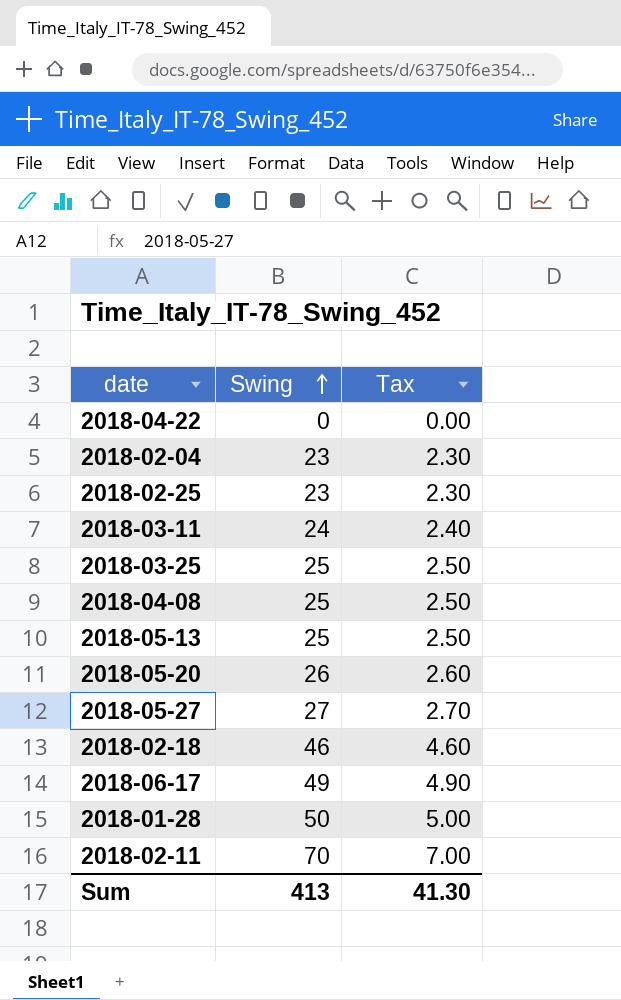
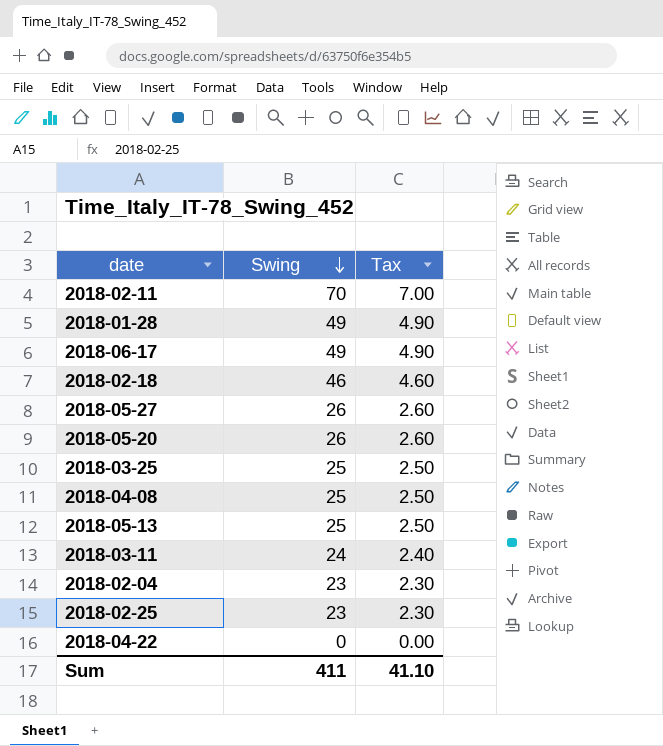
row order: Swing ascending -> Swing descending
2018-01-28 | Swing: 50 -> 49
2018-01-28 | Tax: 5.00 -> 4.90
2018-05-27 | Swing: 27 -> 26
2018-05-27 | Tax: 2.70 -> 2.60
Sum | Swing: 413 -> 411
Sum | Tax: 41.30 -> 41.10

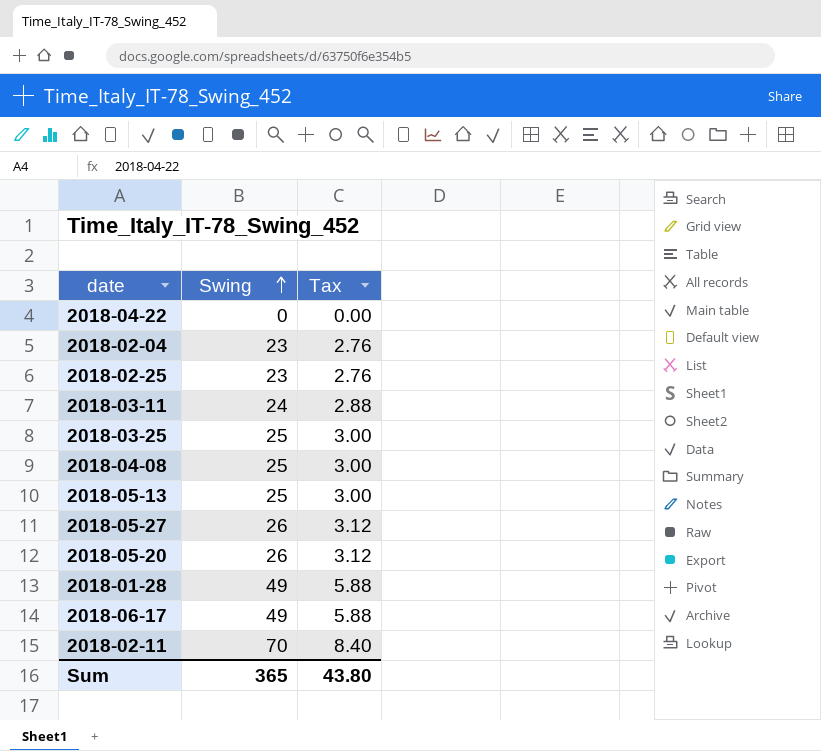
row order: Swing descending -> Swing ascending
column Tax | formula: [Swing] * 0.1 -> [Swing] * 0.12
row 2018-02-18: 46 | 4.60 -> none
Sum | Swing: 411 -> 365
Sum | Tax: 41.10 -> 43.80

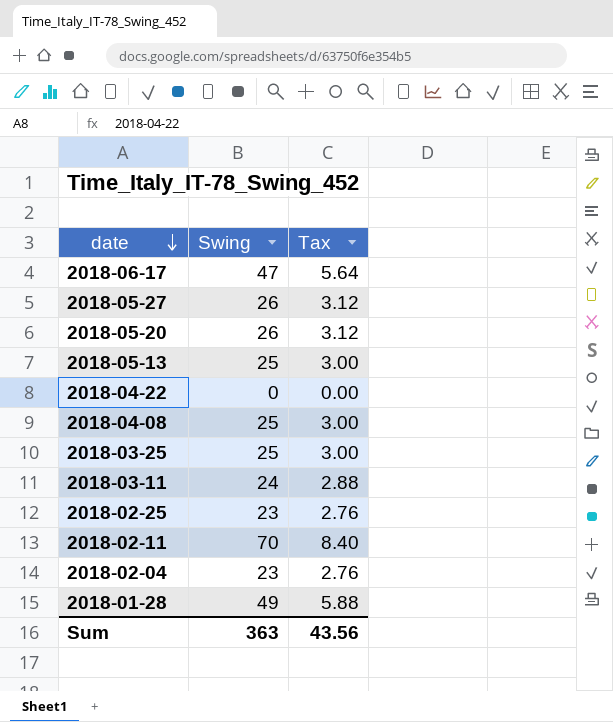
row order: Swing ascending -> date descending
2018-06-17 | Swing: 49 -> 47
2018-06-17 | Tax: 5.88 -> 5.64
Sum | Swing: 365 -> 363
Sum | Tax: 43.80 -> 43.56

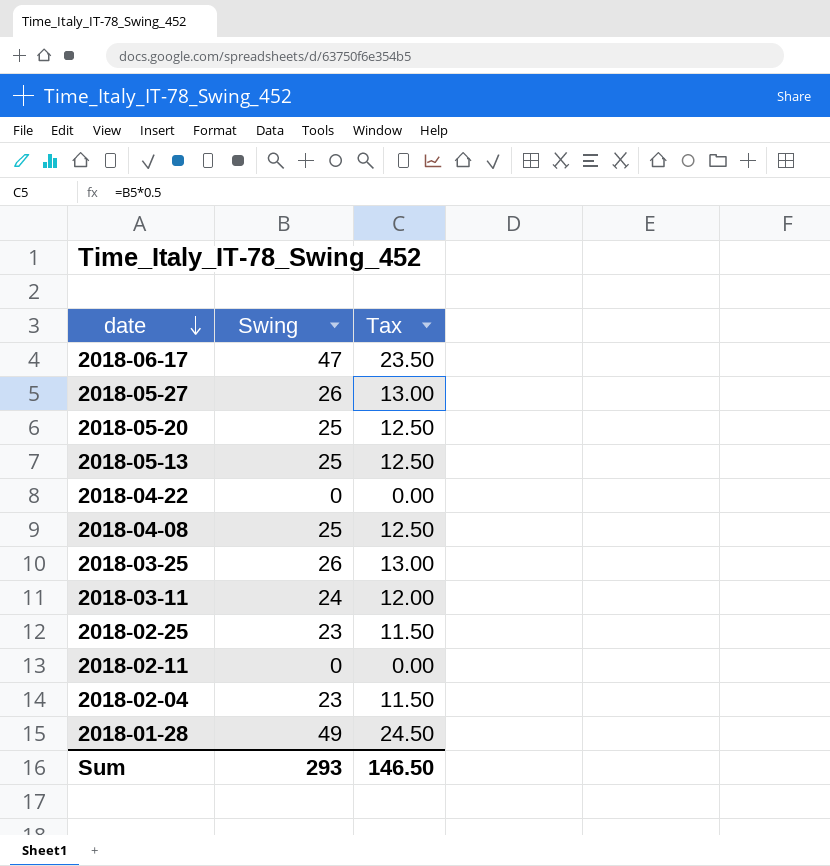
column Tax | formula: [Swing] * 0.12 -> [Swing] * 0.5
2018-05-20 | Swing: 26 -> 25
2018-03-25 | Swing: 25 -> 26
2018-02-11 | Swing: 70 -> 0
Sum | Swing: 363 -> 293
Sum | Tax: 43.56 -> 146.50

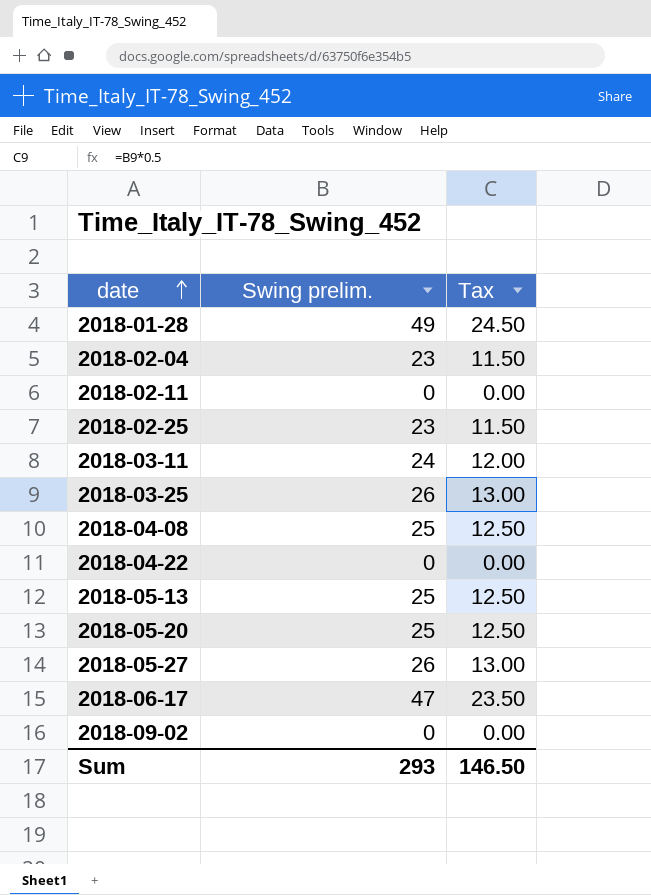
row order: date descending -> date ascending
column name: Swing -> Swing prelim.
row 2018-09-02: none -> 0 | 0.00

